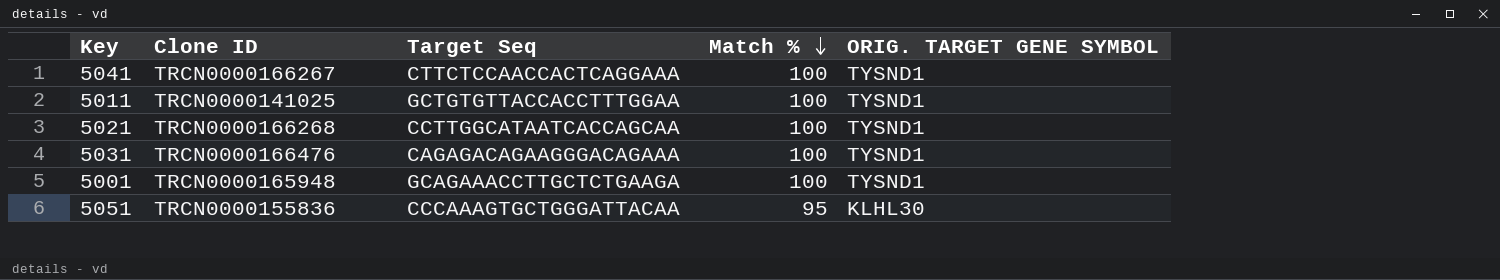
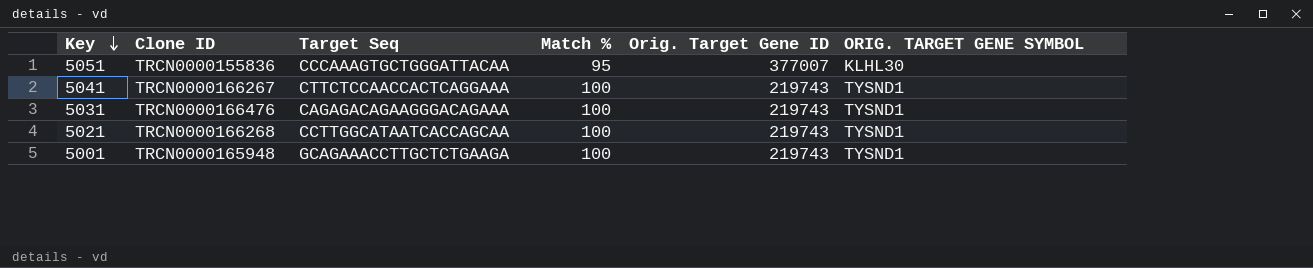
row order: Match % descending -> Key descending
column Orig. Target Gene ID | position: none -> 5
row 5011: TRCN0000141025 | GCTGTGTTACCACCTTTGGAA | 100 | TYSND1 -> none

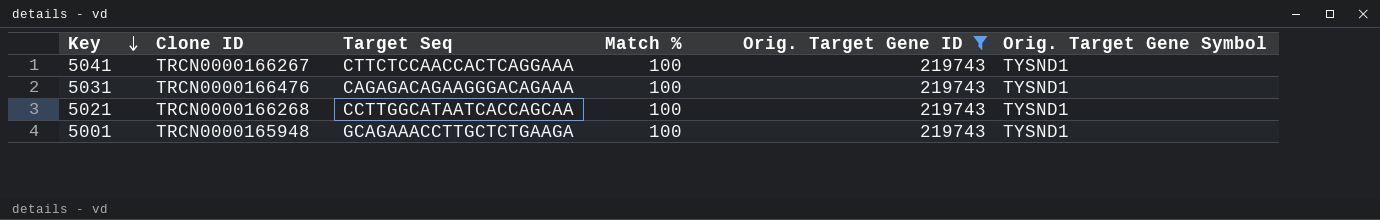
filter: none -> Orig. Target Gene ID = 219743
column name: ORIG. TARGET GENE SYMBOL -> Orig. Target Gene Symbol

